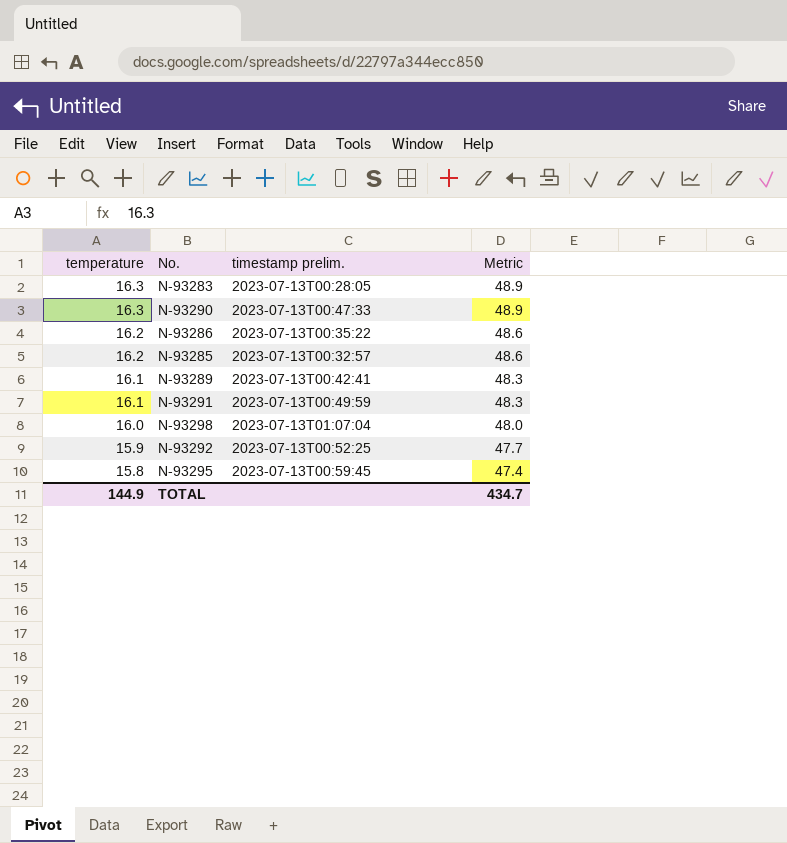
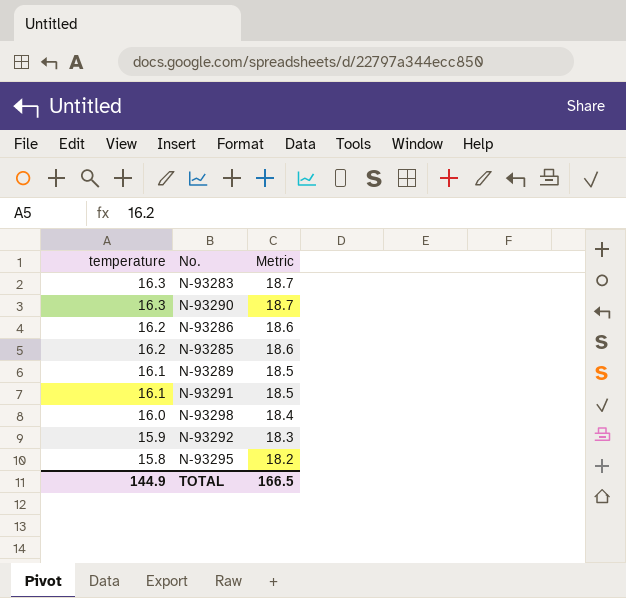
column timestamp prelim. | position: 3 -> none
column Metric | formula: [temperature] * 3 -> [temperature] * 1.15
TOTAL | Metric: 434.7 -> 166.5

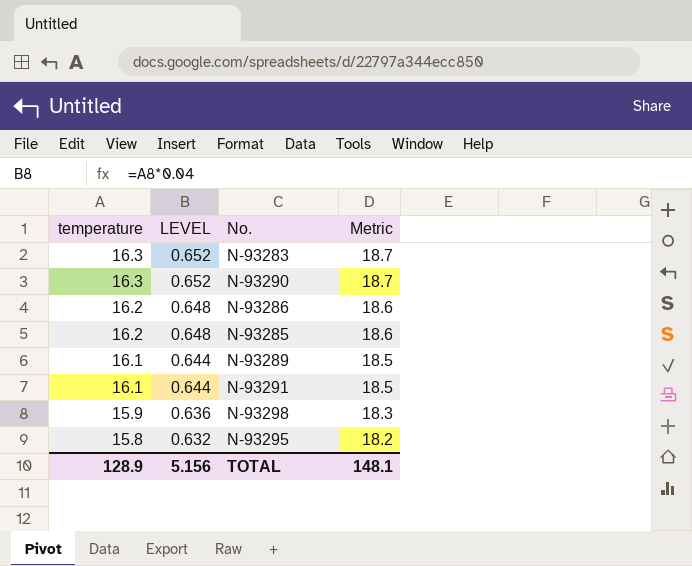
column LEVEL | formula: none -> [temperature] * 0.04
row N-93292: 15.9 | 18.3 -> none
N-93298 | temperature: 16.0 -> 15.9
N-93298 | Metric: 18.4 -> 18.3
TOTAL | temperature: 144.9 -> 128.9
TOTAL | Metric: 166.5 -> 148.1

